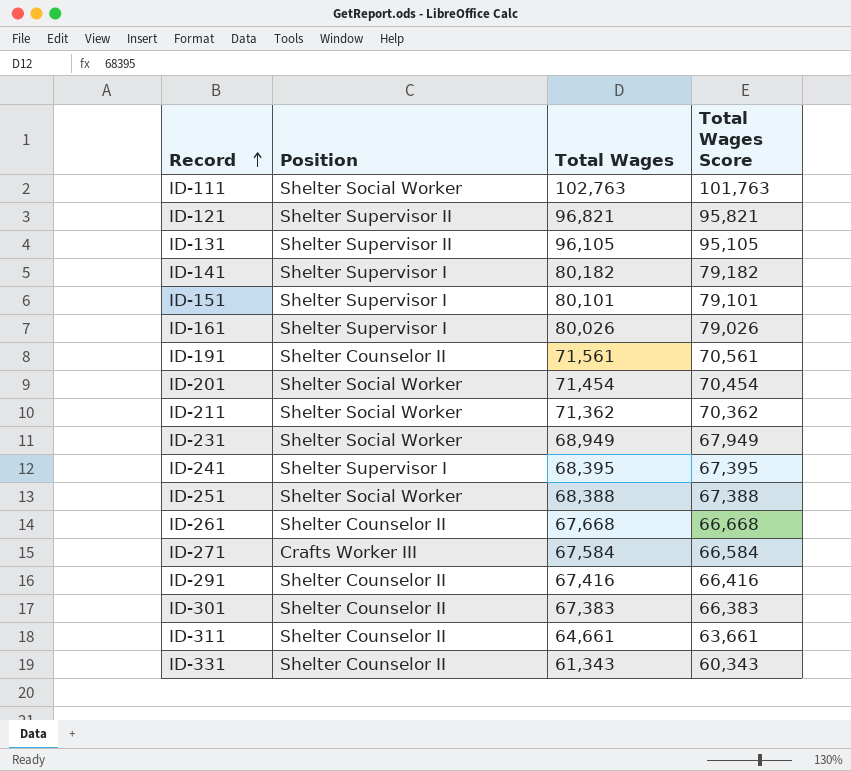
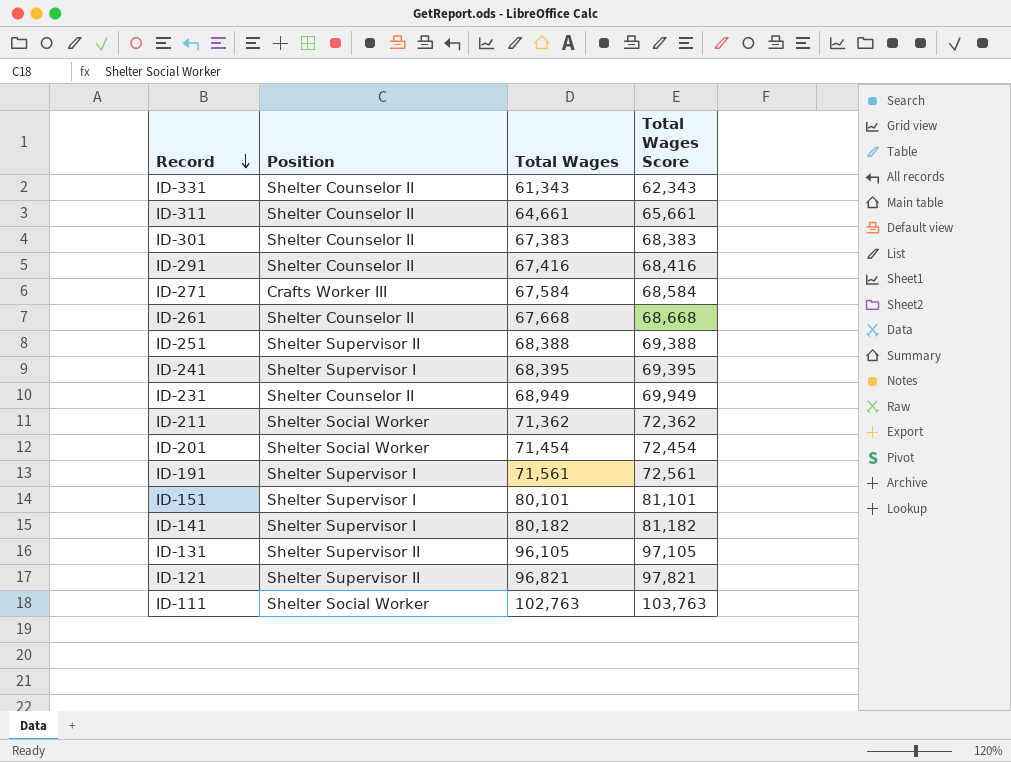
row order: Record ascending -> Record descending
column Total Wages Score | formula: [Total Wages] - 1000 -> [Total Wages] + 1000
row ID-161: Shelter Supervisor I | 80,026 | 79,026 -> none
ID-251 | Position: Shelter Social Worker -> Shelter Supervisor II
ID-231 | Position: Shelter Social Worker -> Shelter Counselor II
ID-191 | Position: Shelter Counselor II -> Shelter Supervisor I

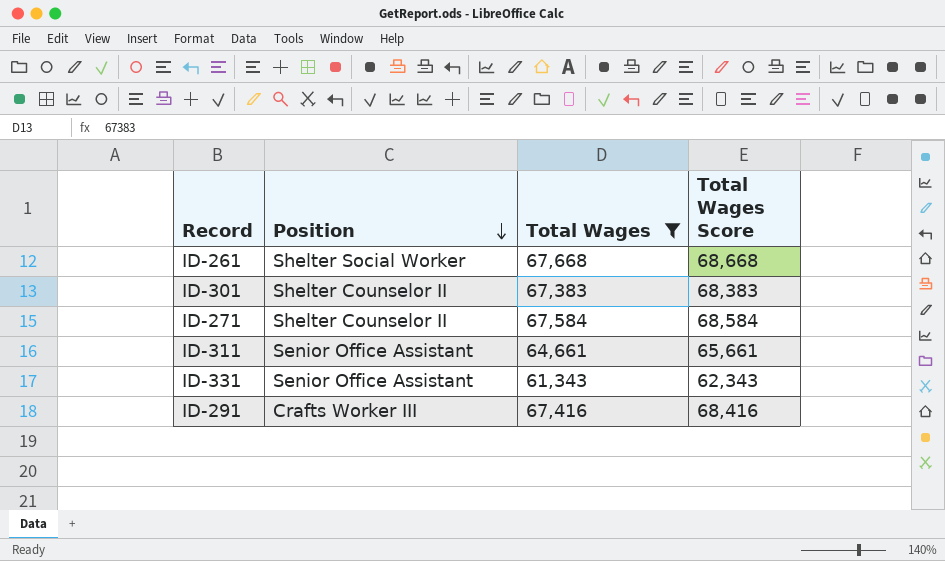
filter: none -> Total Wages <= 67,668
row order: Record descending -> Position descending
ID-261 | Position: Shelter Counselor II -> Shelter Social Worker
ID-271 | Position: Crafts Worker III -> Shelter Counselor II
ID-311 | Position: Shelter Counselor II -> Senior Office Assistant
ID-331 | Position: Shelter Counselor II -> Senior Office Assistant
ID-291 | Position: Shelter Counselor II -> Crafts Worker III

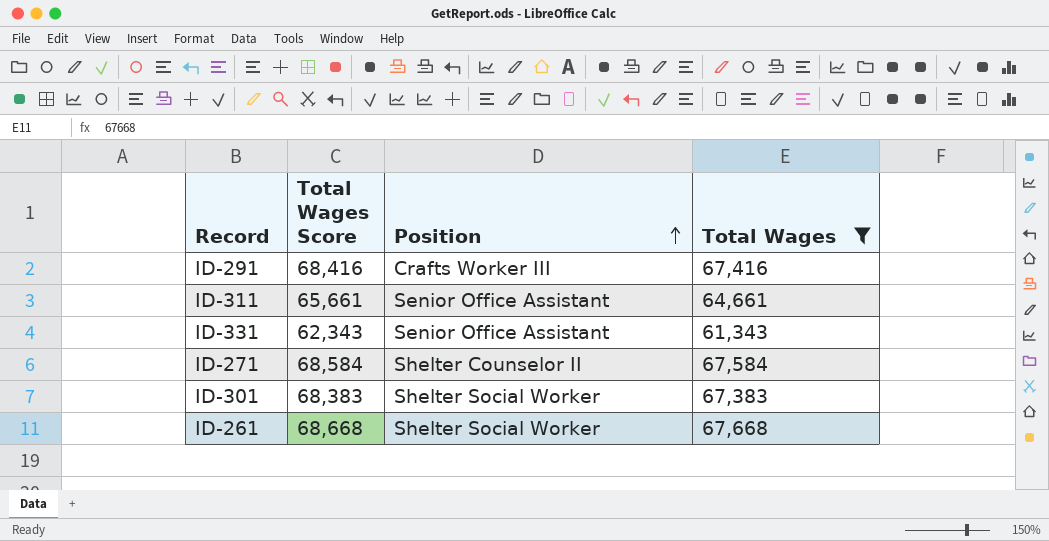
row order: Position descending -> Position ascending
column Total Wages Score | position: 4 -> 2
ID-301 | Position: Shelter Counselor II -> Shelter Social Worker

